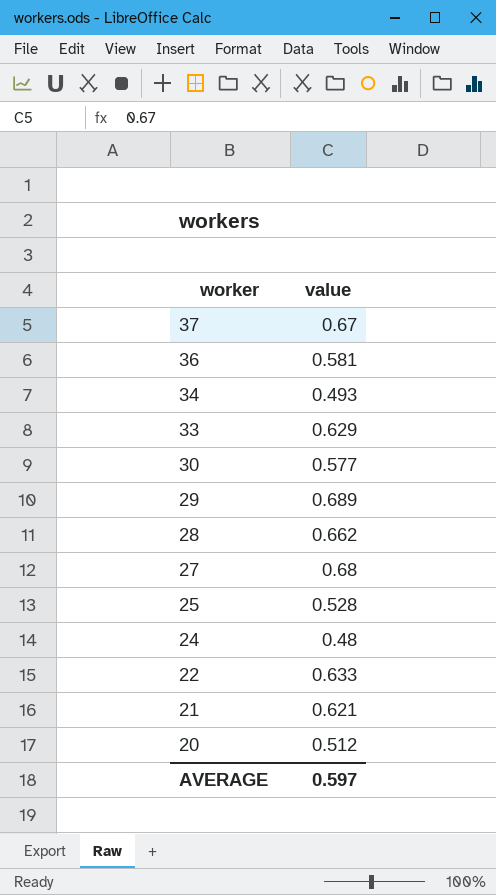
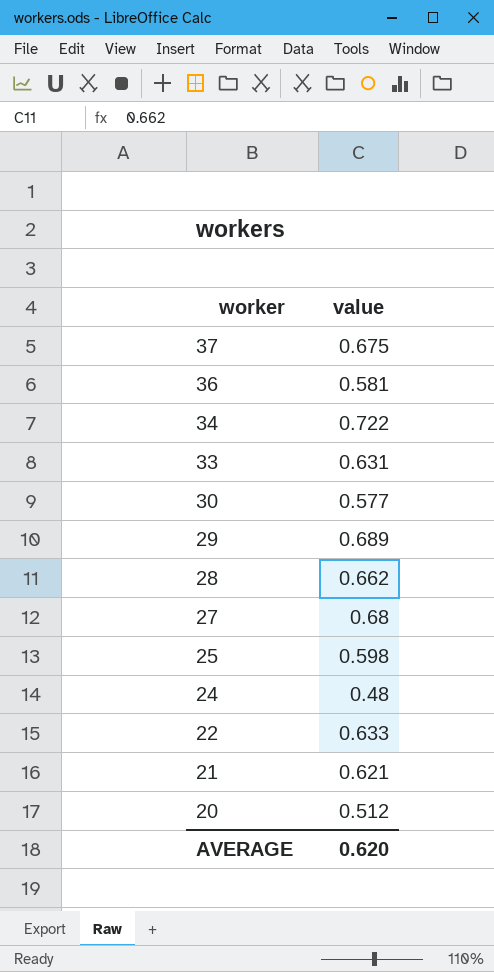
37 | value: 0.67 -> 0.675
34 | value: 0.493 -> 0.722
33 | value: 0.629 -> 0.631
25 | value: 0.528 -> 0.598
AVERAGE | value: 0.597 -> 0.620

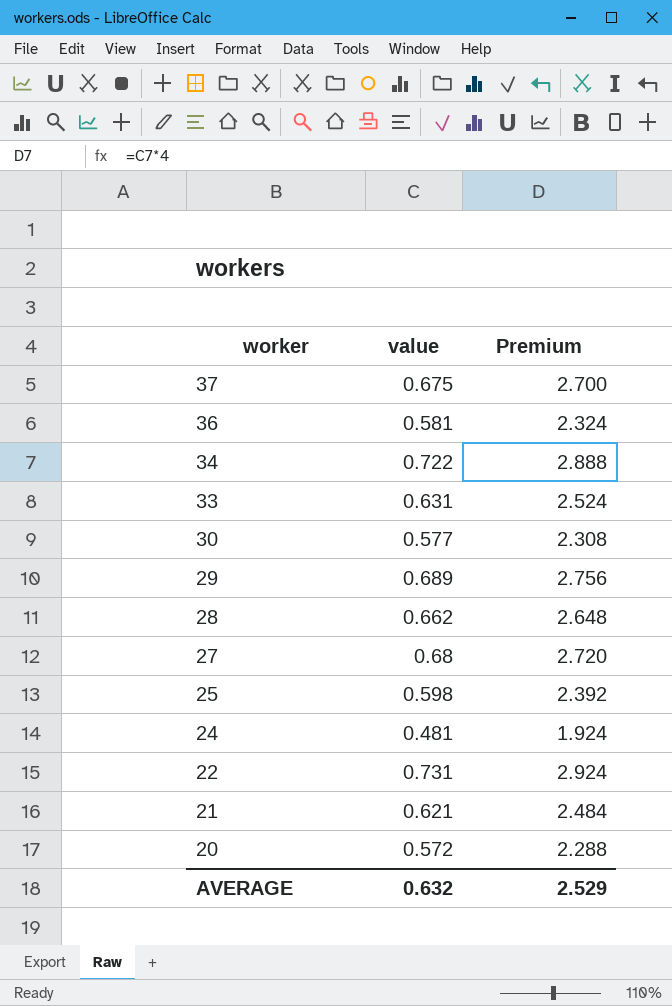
column Premium | formula: none -> [value] * 4
24 | value: 0.48 -> 0.481
22 | value: 0.633 -> 0.731
20 | value: 0.512 -> 0.572
AVERAGE | value: 0.620 -> 0.632

